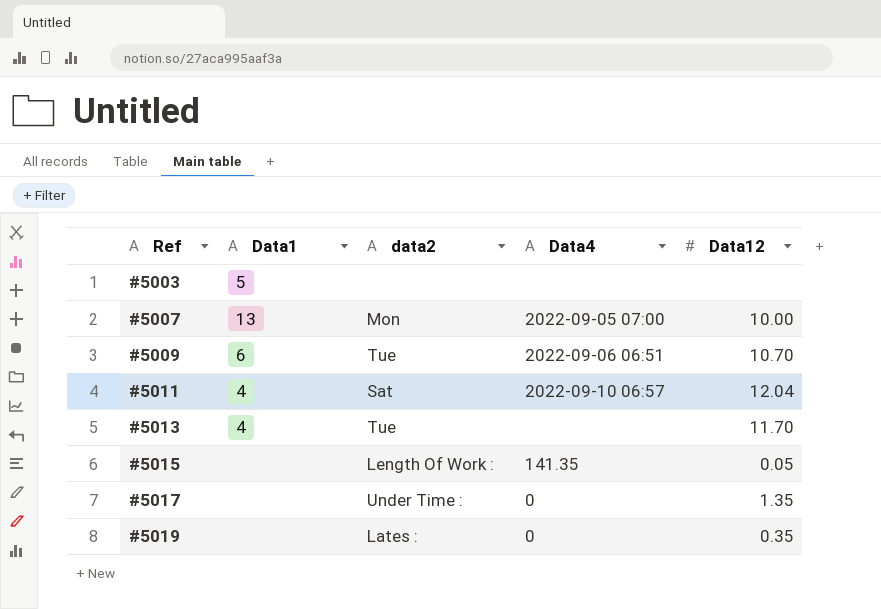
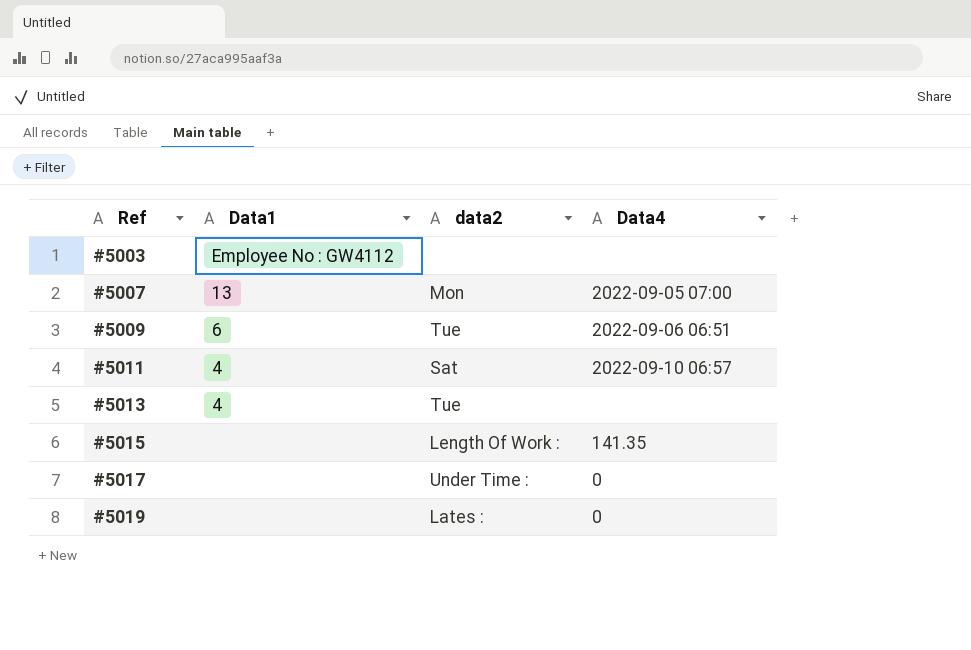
column Data12 | position: 5 -> none
#5003 | Data1: 5 -> Employee No : GW4112

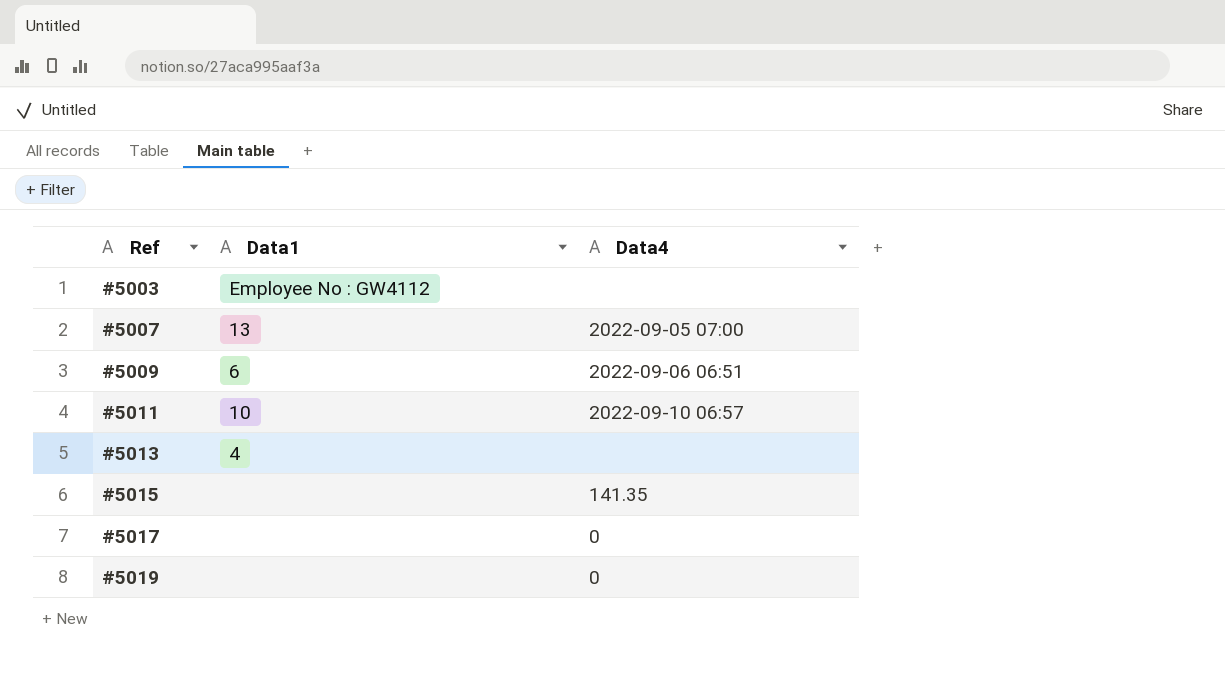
column data2 | position: 3 -> none
#5011 | Data1: 4 -> 10

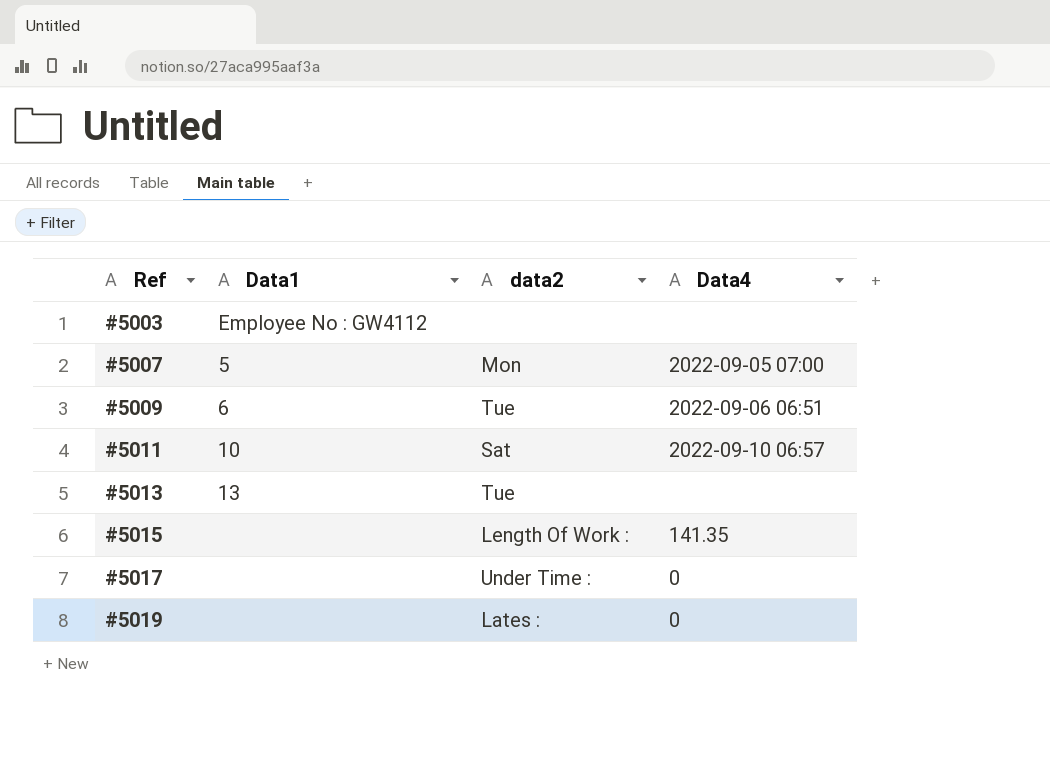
column data2 | position: none -> 3
#5007 | Data1: 13 -> 5
#5013 | Data1: 4 -> 13

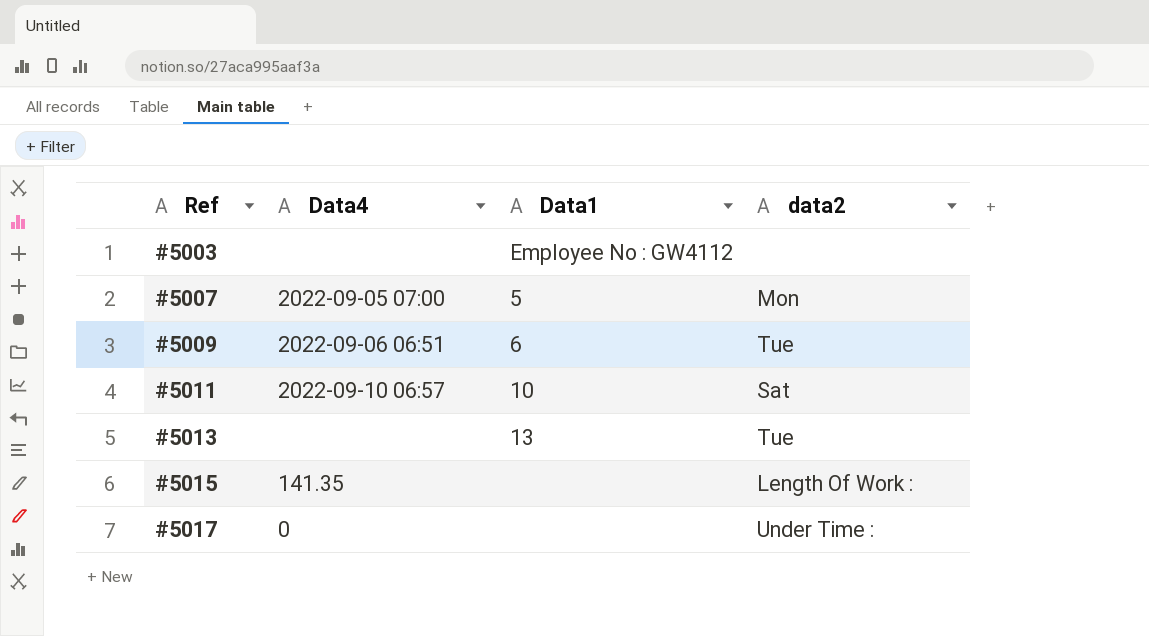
column Data4 | position: 4 -> 2
row #5019: none | Lates : | 0 -> none

